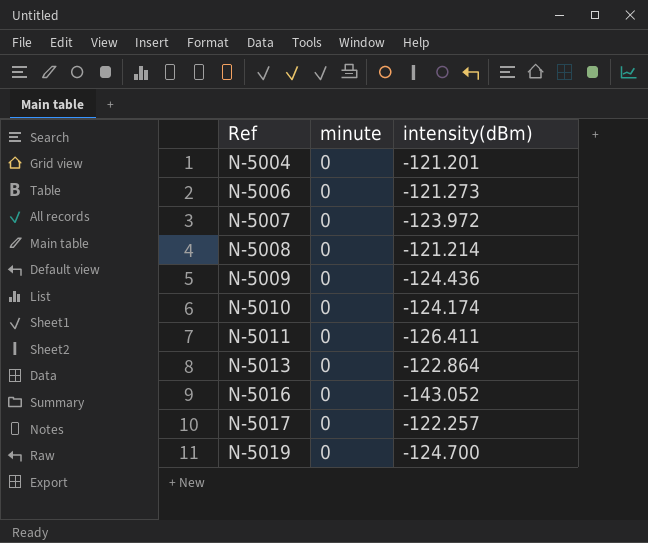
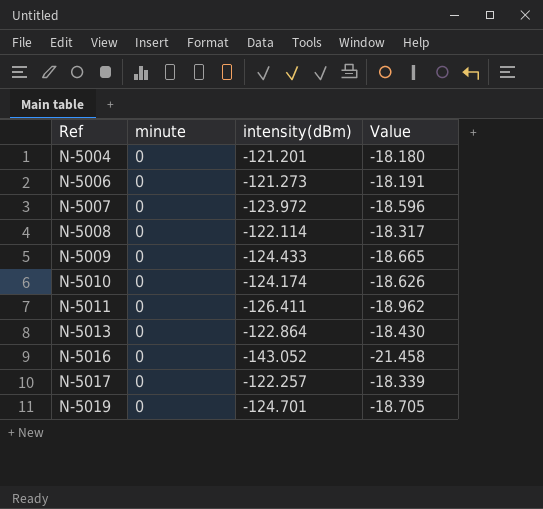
column Value | formula: none -> [intensity(dBm)] * 0.15
N-5008 | intensity(dBm): -121.214 -> -122.114
N-5009 | intensity(dBm): -124.436 -> -124.433
N-5019 | intensity(dBm): -124.700 -> -124.701

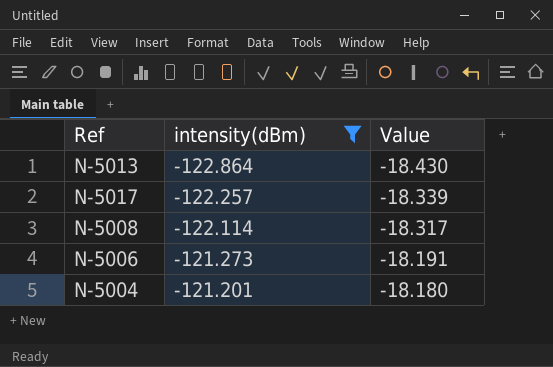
filter: none -> intensity(dBm) >= -122.864
row order: Ref ascending -> intensity(dBm) ascending
column minute | position: 2 -> none

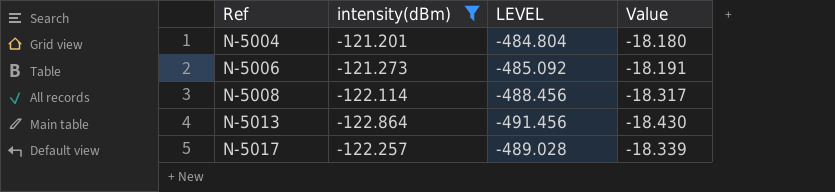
row order: intensity(dBm) ascending -> Ref ascending
column LEVEL | formula: none -> [intensity(dBm)] * 4

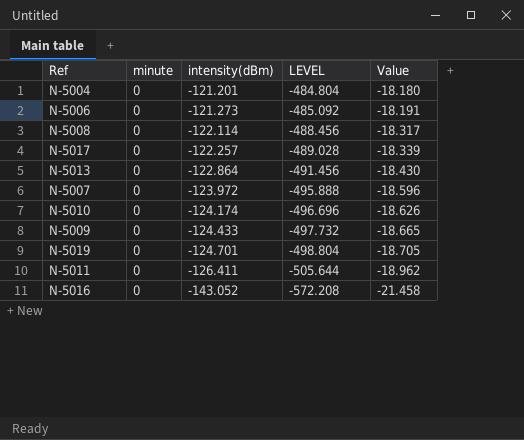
filter: intensity(dBm) >= -122.864 -> none
row order: Ref ascending -> intensity(dBm) descending
column minute | position: none -> 2

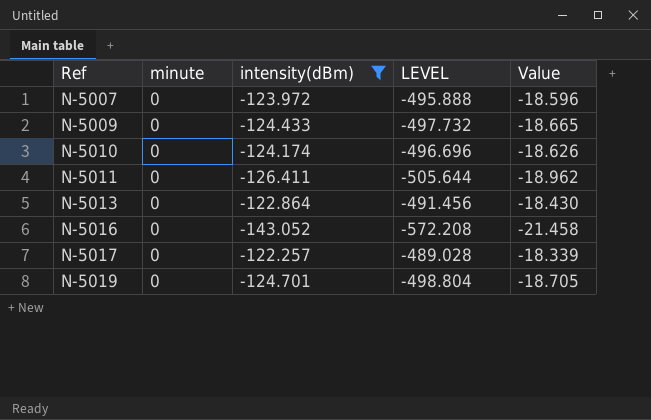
filter: none -> intensity(dBm) <= -122.257
row order: intensity(dBm) descending -> Ref ascending

